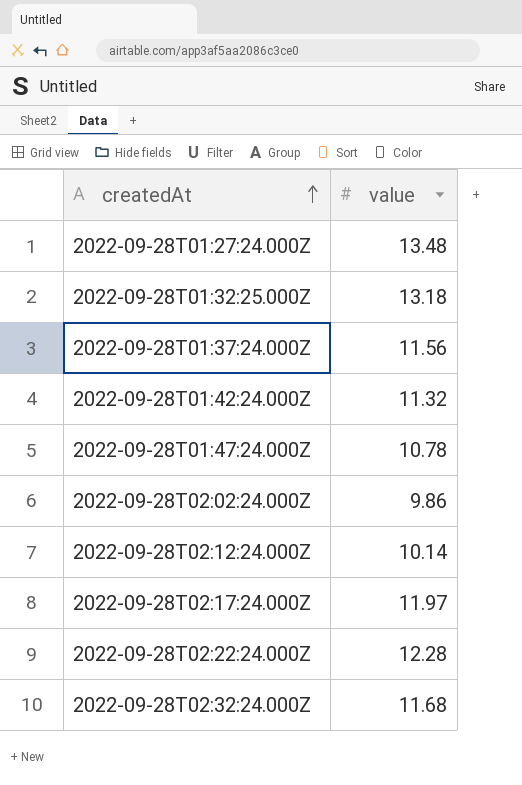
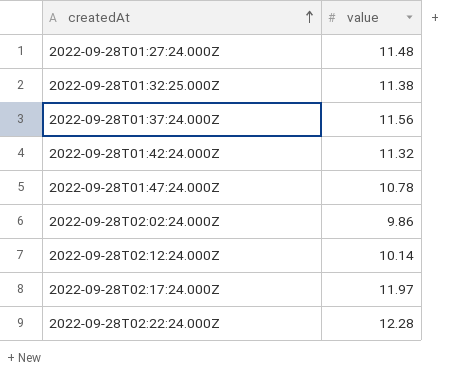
row 2022-09-28T02:32:24.000Z: 11.68 -> none
2022-09-28T01:27:24.000Z | value: 13.48 -> 11.48
2022-09-28T01:32:25.000Z | value: 13.18 -> 11.38

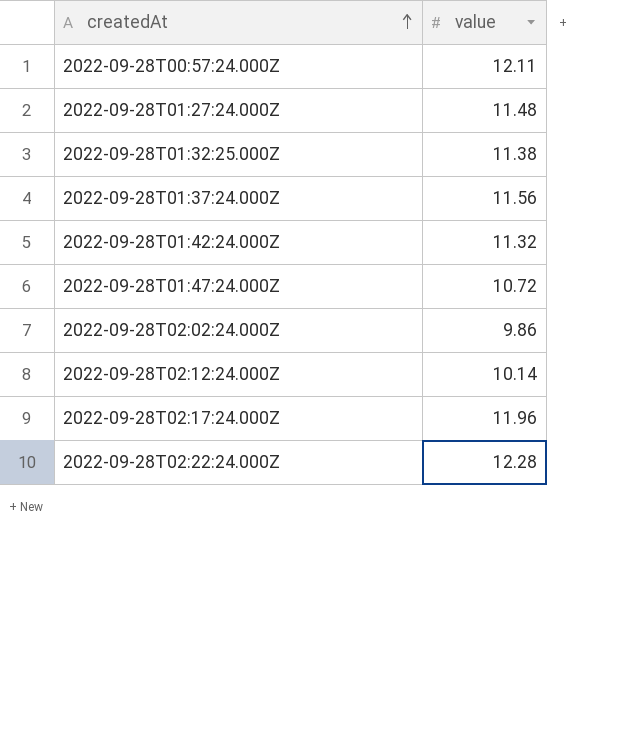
row 2022-09-28T00:57:24.000Z: none -> 12.11
2022-09-28T01:47:24.000Z | value: 10.78 -> 10.72
2022-09-28T02:17:24.000Z | value: 11.97 -> 11.96

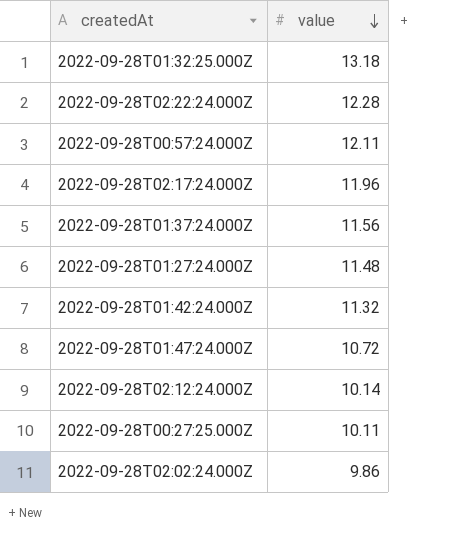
row order: createdAt ascending -> value descending
2022-09-28T01:32:25.000Z | value: 11.38 -> 13.18
row 2022-09-28T00:27:25.000Z: none -> 10.11

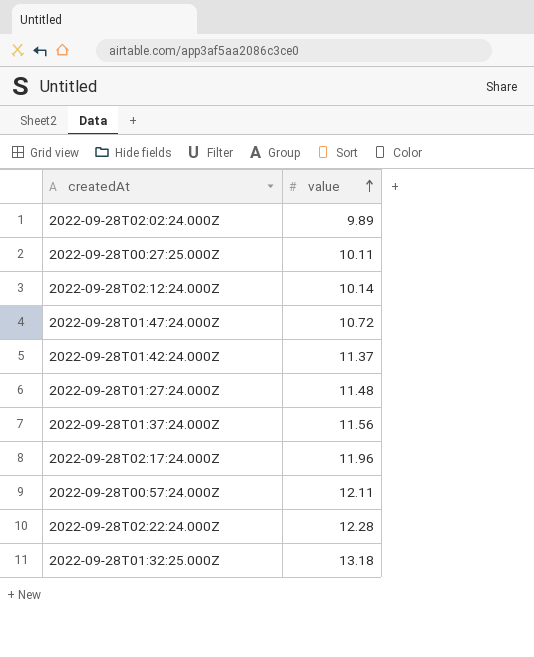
row order: value descending -> value ascending
2022-09-28T02:02:24.000Z | value: 9.86 -> 9.89
2022-09-28T01:42:24.000Z | value: 11.32 -> 11.37

